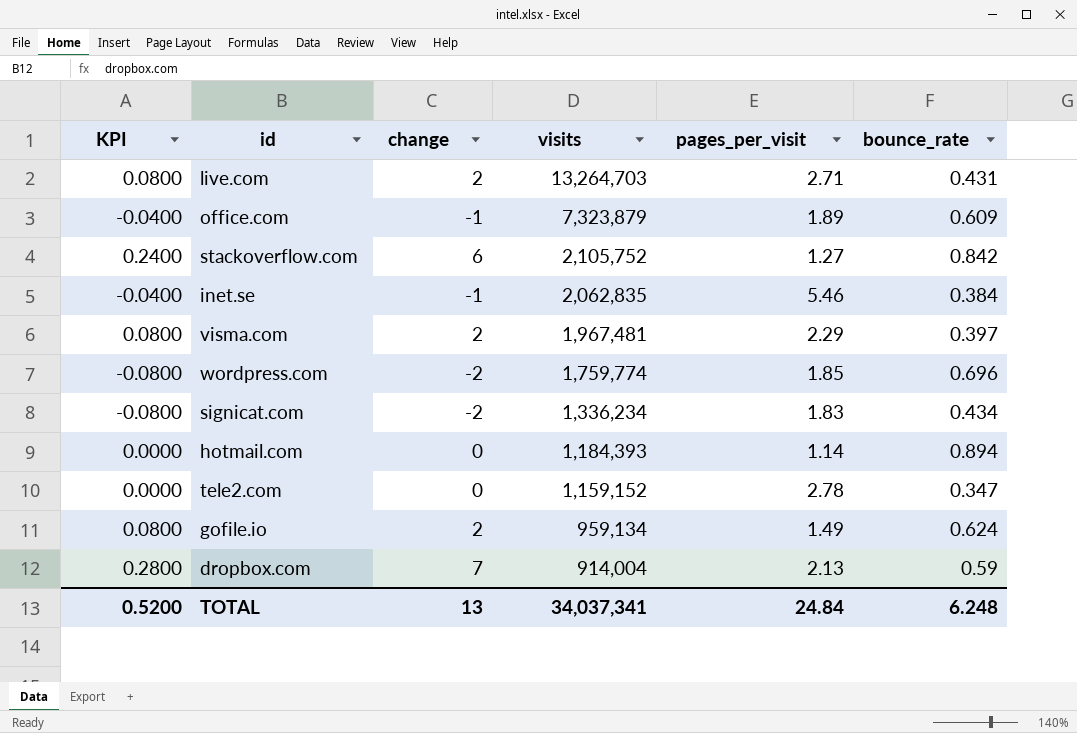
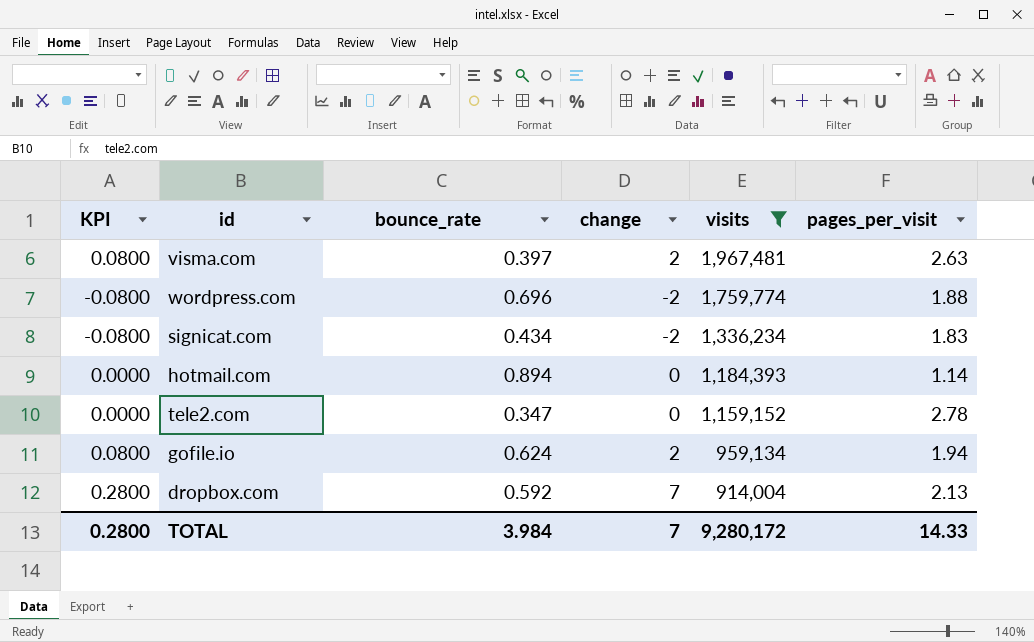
filter: none -> visits <= 1,967,481
column bounce_rate | position: 6 -> 3
visma.com | pages_per_visit: 2.29 -> 2.63
wordpress.com | pages_per_visit: 1.85 -> 1.88
gofile.io | pages_per_visit: 1.49 -> 1.94
dropbox.com | bounce_rate: 0.59 -> 0.592
TOTAL | KPI: 0.5200 -> 0.2800
TOTAL | bounce_rate: 6.248 -> 3.984
TOTAL | change: 13 -> 7
TOTAL | visits: 34,037,341 -> 9,280,172
TOTAL | pages_per_visit: 24.84 -> 14.33

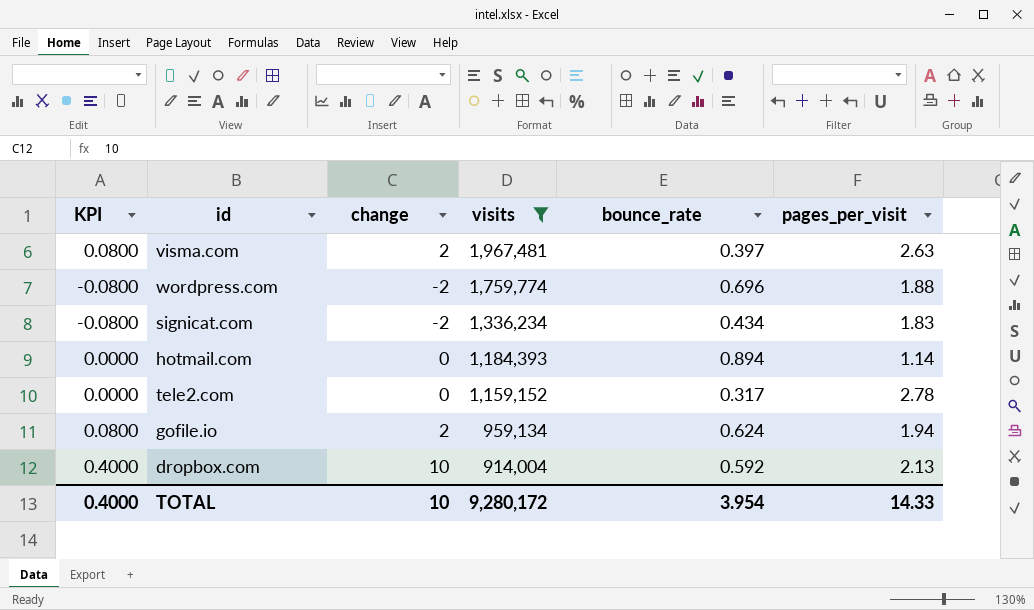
column bounce_rate | position: 3 -> 5
tele2.com | bounce_rate: 0.347 -> 0.317
dropbox.com | KPI: 0.2800 -> 0.4000
dropbox.com | change: 7 -> 10
TOTAL | KPI: 0.2800 -> 0.4000
TOTAL | change: 7 -> 10
TOTAL | bounce_rate: 3.984 -> 3.954

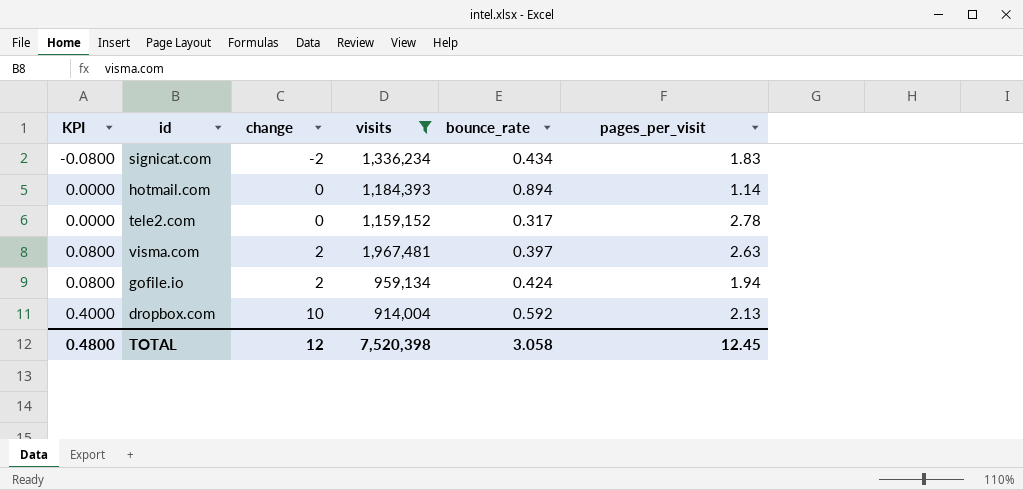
row order: visits descending -> KPI ascending
row wordpress.com: -0.0800 | -2 | 1,759,774 | 0.696 | 1.88 -> none
gofile.io | bounce_rate: 0.624 -> 0.424
TOTAL | KPI: 0.4000 -> 0.4800
TOTAL | change: 10 -> 12
TOTAL | visits: 9,280,172 -> 7,520,398
TOTAL | bounce_rate: 3.954 -> 3.058
TOTAL | pages_per_visit: 14.33 -> 12.45

